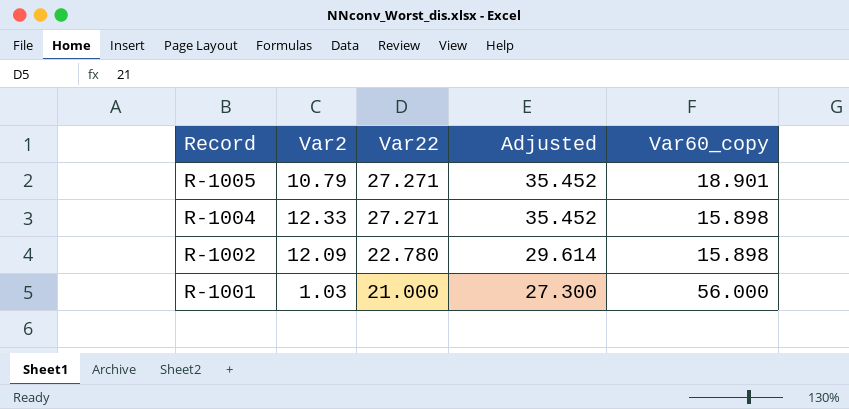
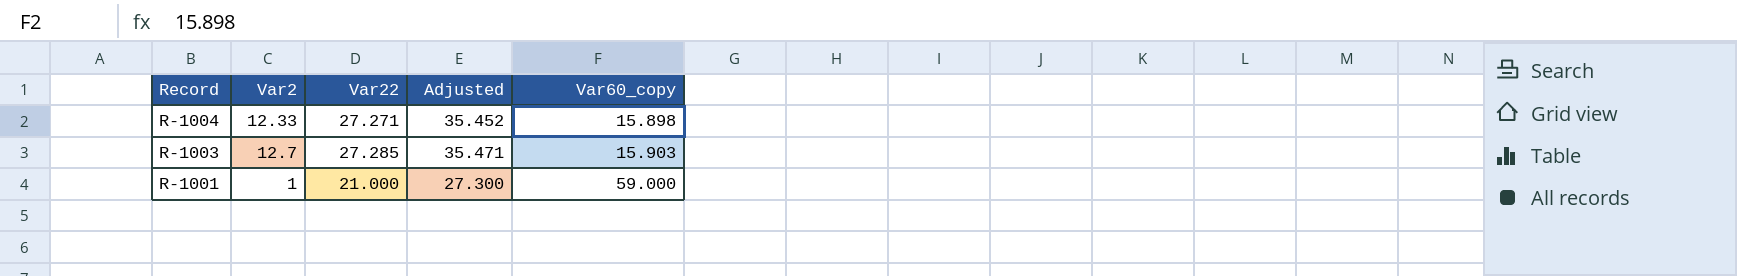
row R-1005: 10.79 | 27.271 | 35.452 | 18.901 -> none
row R-1002: 12.09 | 22.780 | 29.614 | 15.898 -> none
row R-1003: none -> 12.7 | 27.285 | 35.471 | 15.903
R-1001 | Var2: 1.03 -> 1
R-1001 | Var60_copy: 56.000 -> 59.000

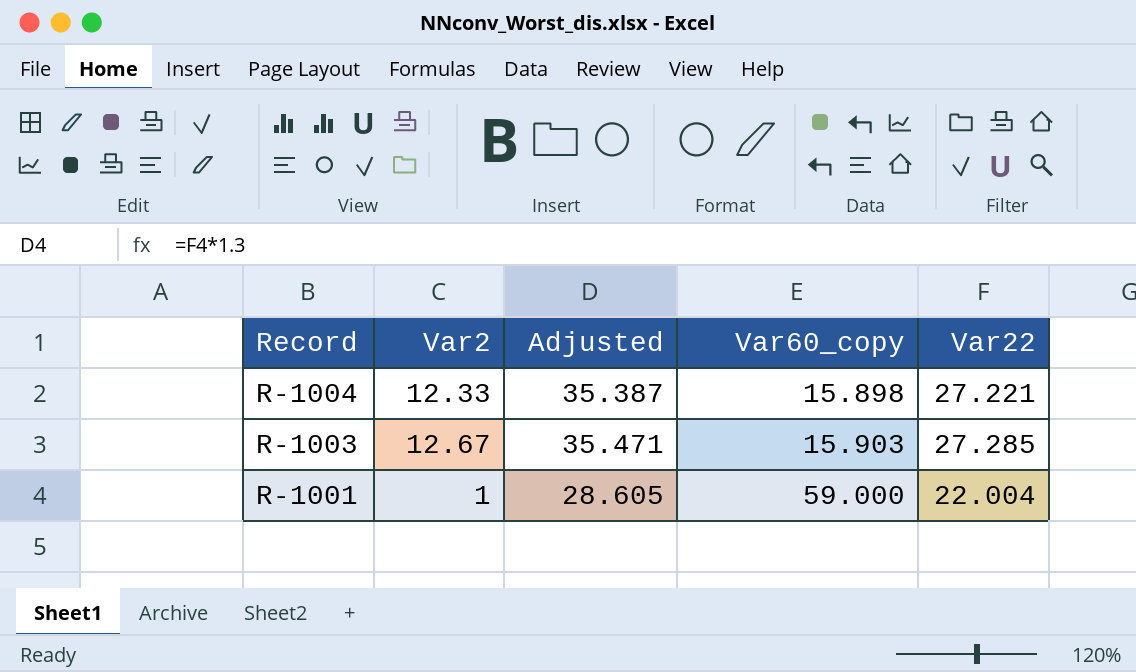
column Var22 | position: 3 -> 5
R-1004 | Adjusted: 35.452 -> 35.387
R-1004 | Var22: 27.271 -> 27.221
R-1003 | Var2: 12.7 -> 12.67
R-1001 | Adjusted: 27.300 -> 28.605
R-1001 | Var22: 21.000 -> 22.004

